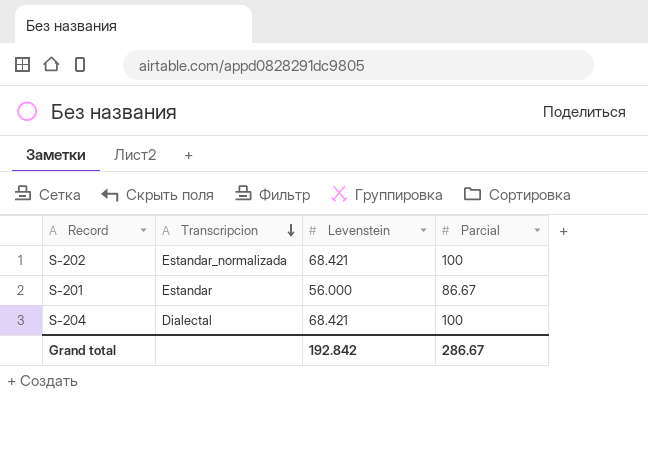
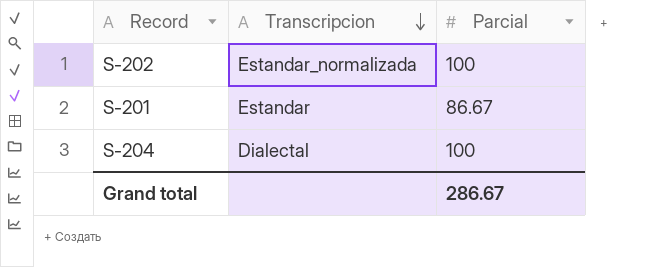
column Levenstein | position: 3 -> none

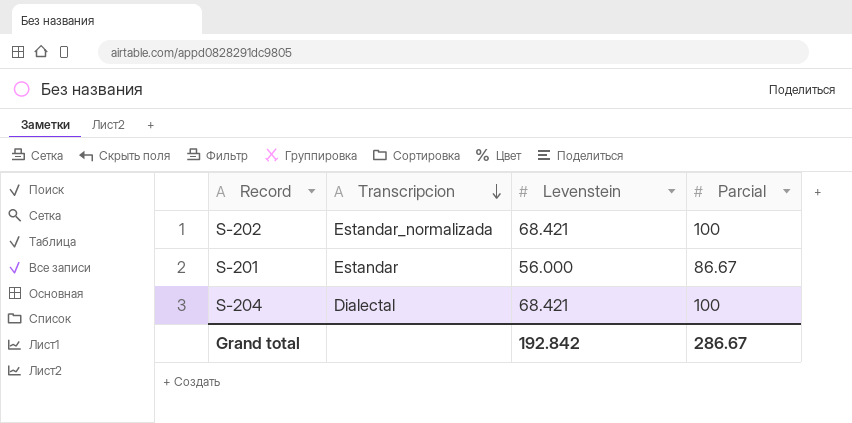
column Levenstein | position: none -> 3

